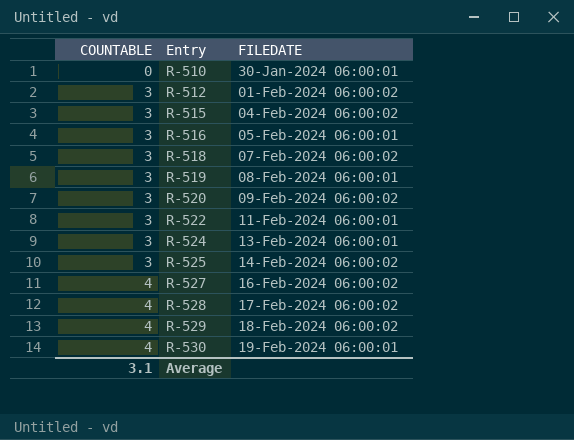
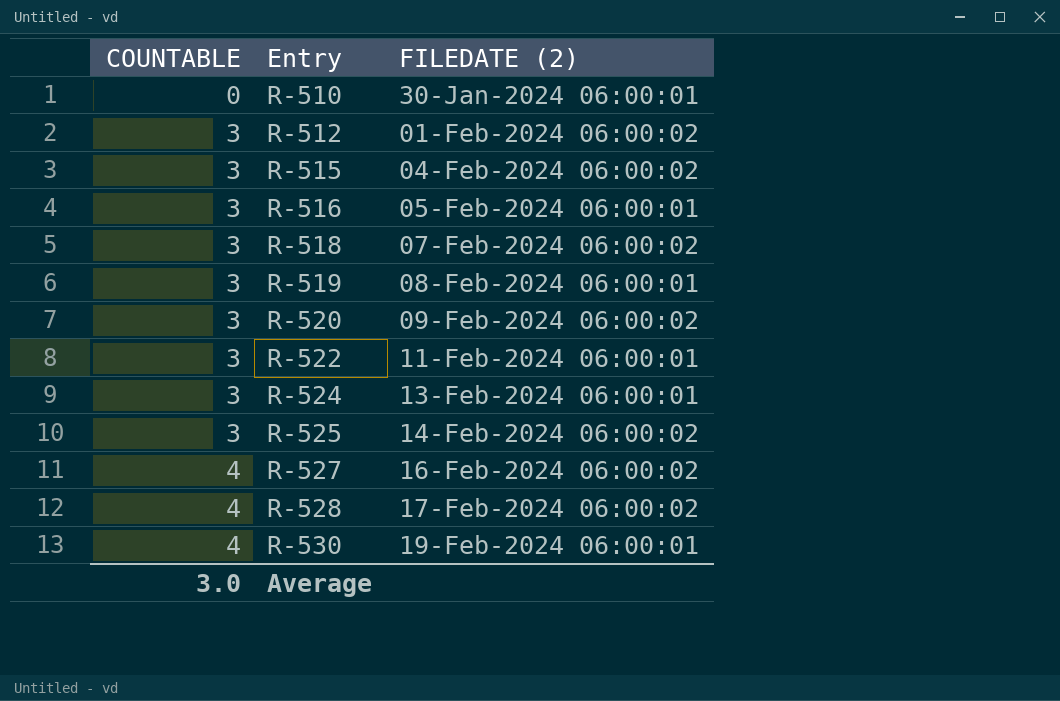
column name: FILEDATE -> FILEDATE (2)
row R-529: 4 | 18-Feb-2024 06:00:02 -> none
Average | COUNTABLE: 3.1 -> 3.0

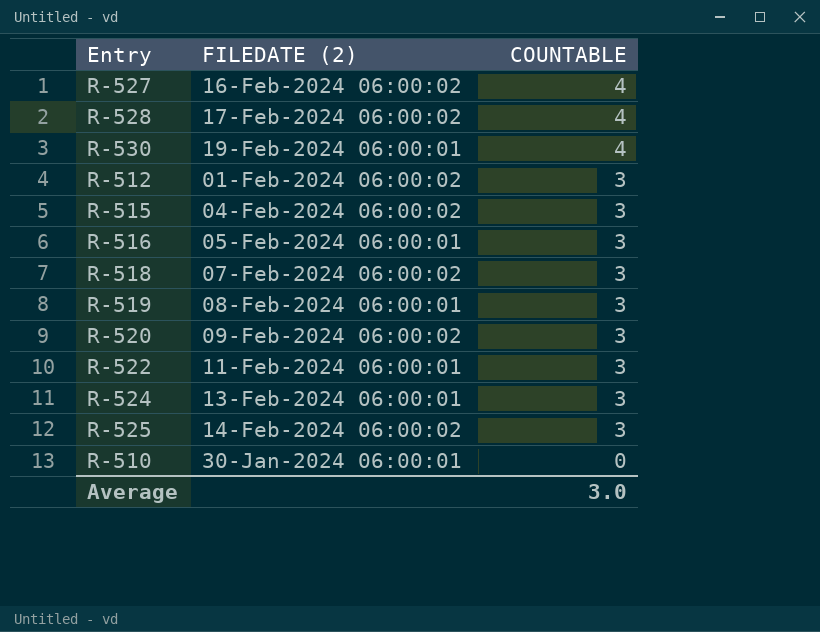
row order: COUNTABLE ascending -> COUNTABLE descending
column COUNTABLE | position: 1 -> 3

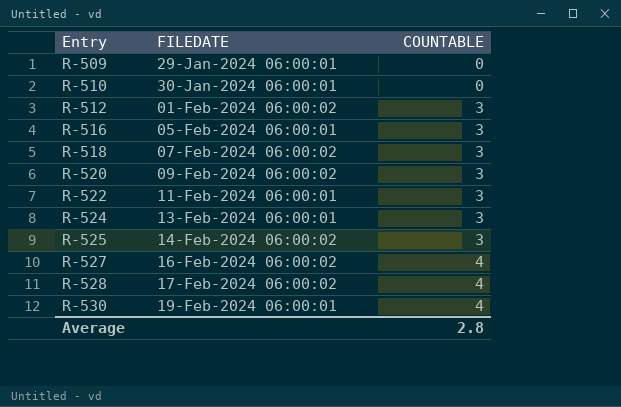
row order: COUNTABLE descending -> Entry ascending
column name: FILEDATE (2) -> FILEDATE
row R-515: 04-Feb-2024 06:00:02 | 3 -> none
row R-519: 08-Feb-2024 06:00:01 | 3 -> none
row R-509: none -> 29-Jan-2024 06:00:01 | 0
Average | COUNTABLE: 3.0 -> 2.8

